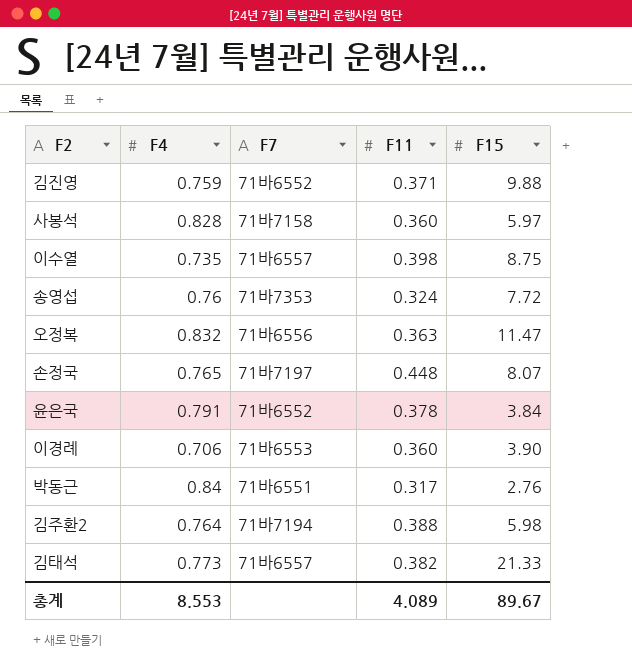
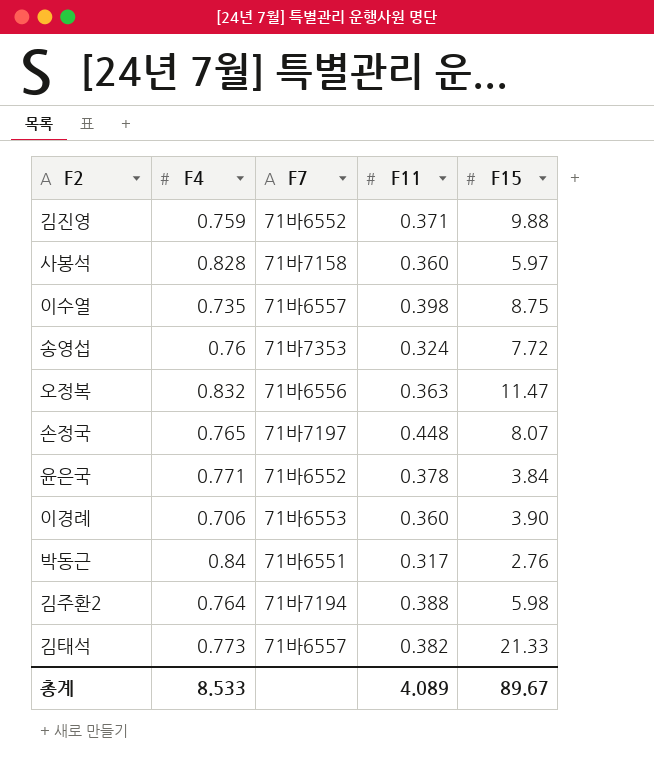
윤은국 | F4: 0.791 -> 0.771
총계 | F4: 8.553 -> 8.533

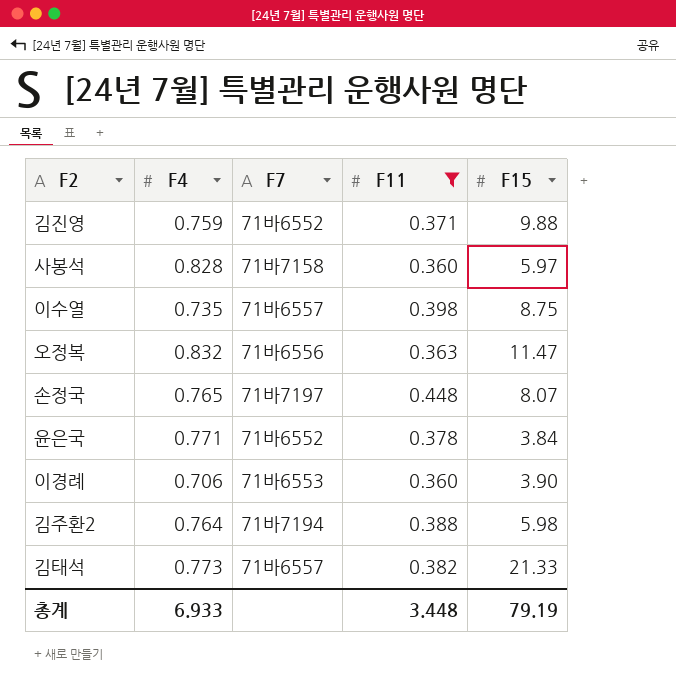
filter: none -> F11 >= 0.360
총계 | F4: 8.533 -> 6.933
총계 | F11: 4.089 -> 3.448
총계 | F15: 89.67 -> 79.19

